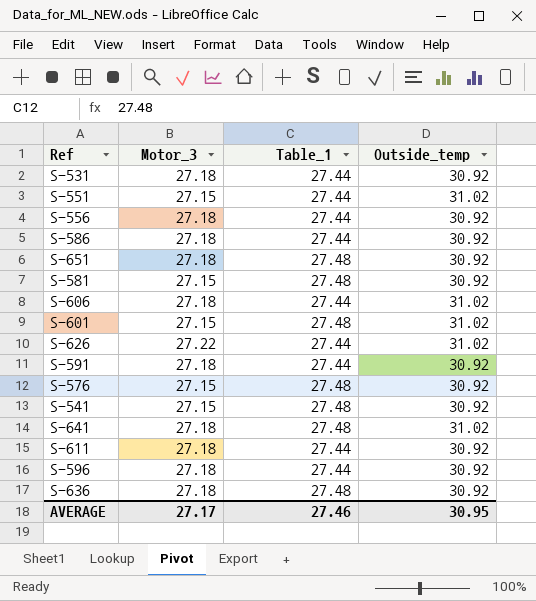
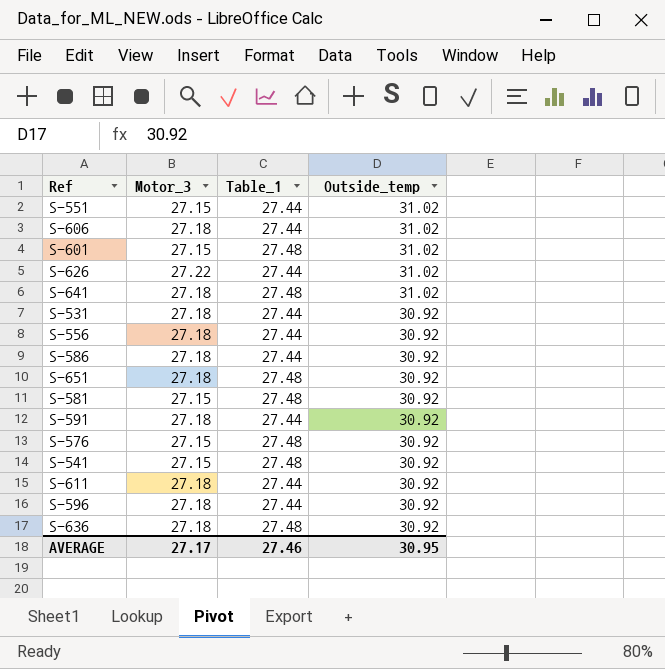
row order: none -> Outside_temp descending

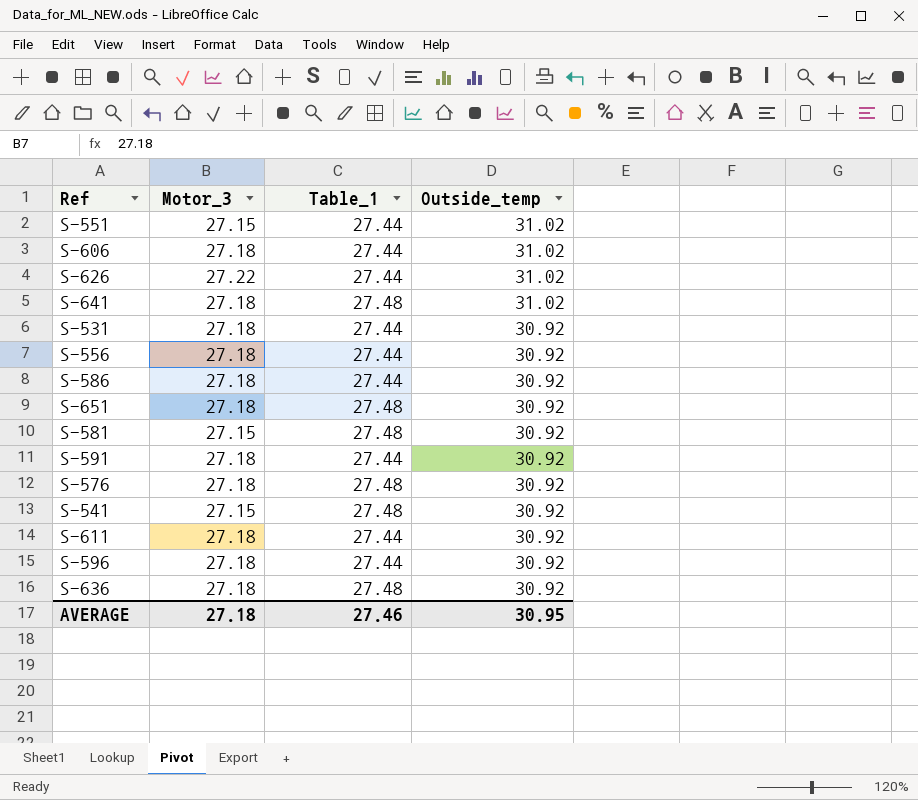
row S-601: 27.15 | 27.48 | 31.02 -> none
S-576 | Motor_3: 27.15 -> 27.18
AVERAGE | Motor_3: 27.17 -> 27.18

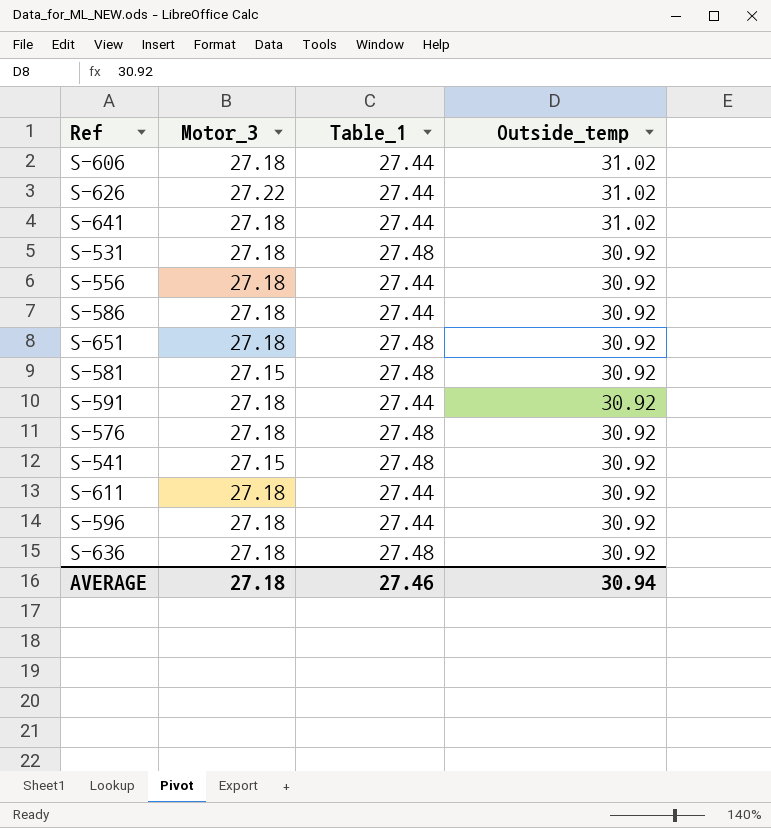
row S-551: 27.15 | 27.44 | 31.02 -> none
S-641 | Table_1: 27.48 -> 27.44
S-531 | Table_1: 27.44 -> 27.48
AVERAGE | Outside_temp: 30.95 -> 30.94

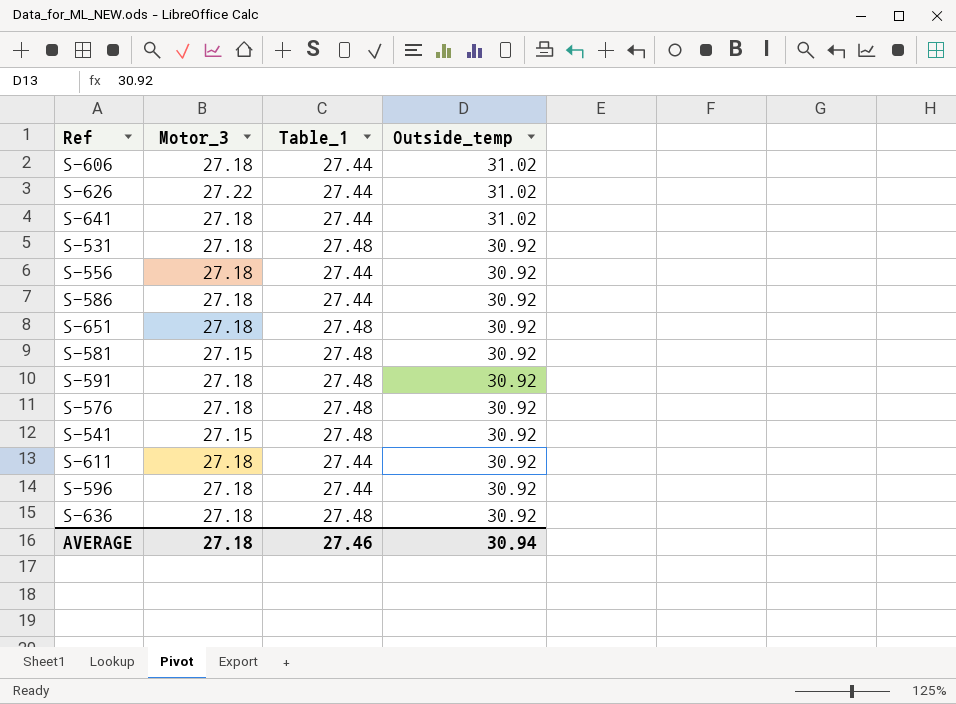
S-591 | Table_1: 27.44 -> 27.48

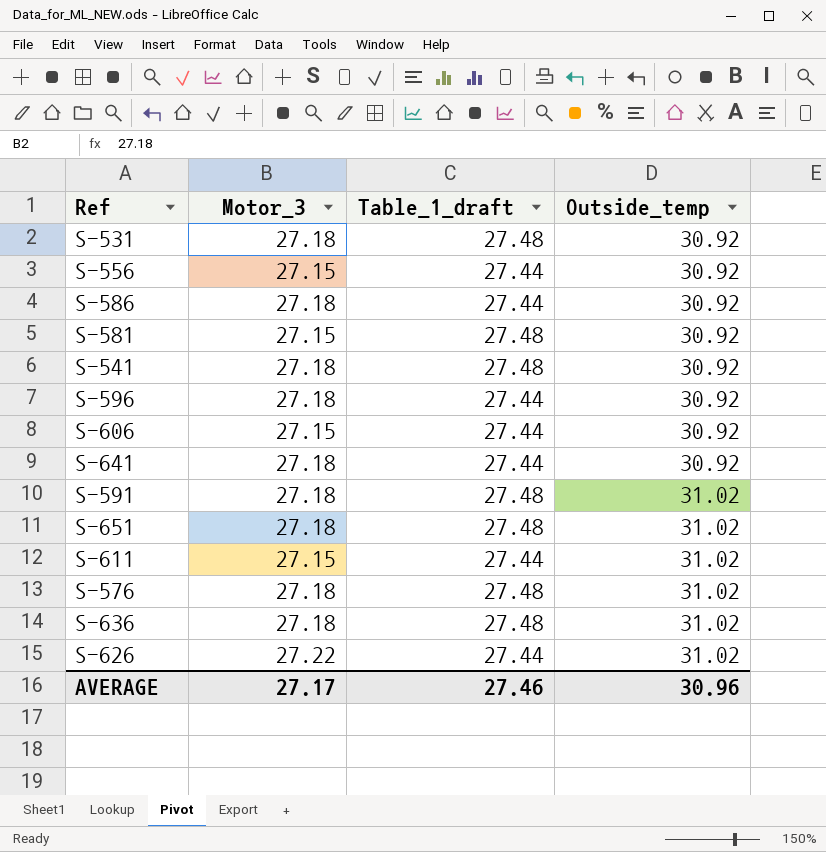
row order: Outside_temp descending -> Outside_temp ascending
column name: Table_1 -> Table_1_draft
S-556 | Motor_3: 27.18 -> 27.15
S-541 | Motor_3: 27.15 -> 27.18
S-606 | Motor_3: 27.18 -> 27.15
S-606 | Outside_temp: 31.02 -> 30.92
S-641 | Outside_temp: 31.02 -> 30.92
S-591 | Outside_temp: 30.92 -> 31.02
S-651 | Outside_temp: 30.92 -> 31.02
S-611 | Motor_3: 27.18 -> 27.15
S-611 | Outside_temp: 30.92 -> 31.02
S-576 | Outside_temp: 30.92 -> 31.02
S-636 | Outside_temp: 30.92 -> 31.02
AVERAGE | Motor_3: 27.18 -> 27.17
AVERAGE | Outside_temp: 30.94 -> 30.96

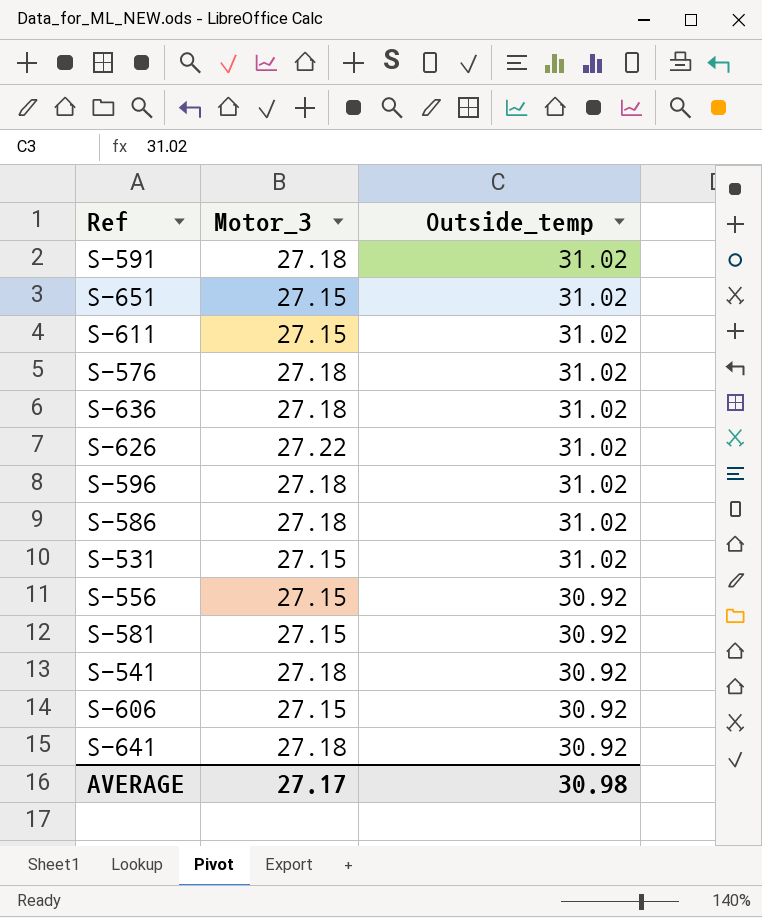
row order: Outside_temp ascending -> Outside_temp descending
column Table_1_draft | position: 3 -> none
S-651 | Motor_3: 27.18 -> 27.15
S-596 | Outside_temp: 30.92 -> 31.02
S-586 | Outside_temp: 30.92 -> 31.02
S-531 | Motor_3: 27.18 -> 27.15
S-531 | Outside_temp: 30.92 -> 31.02
AVERAGE | Outside_temp: 30.96 -> 30.98

